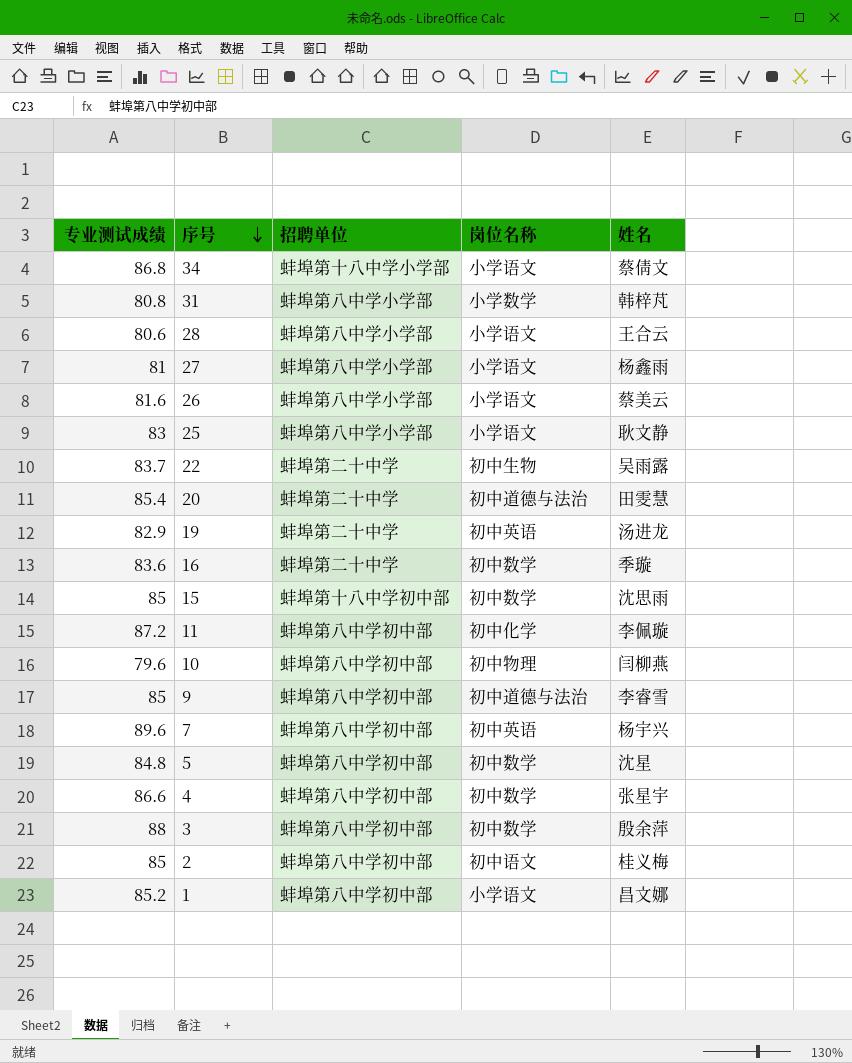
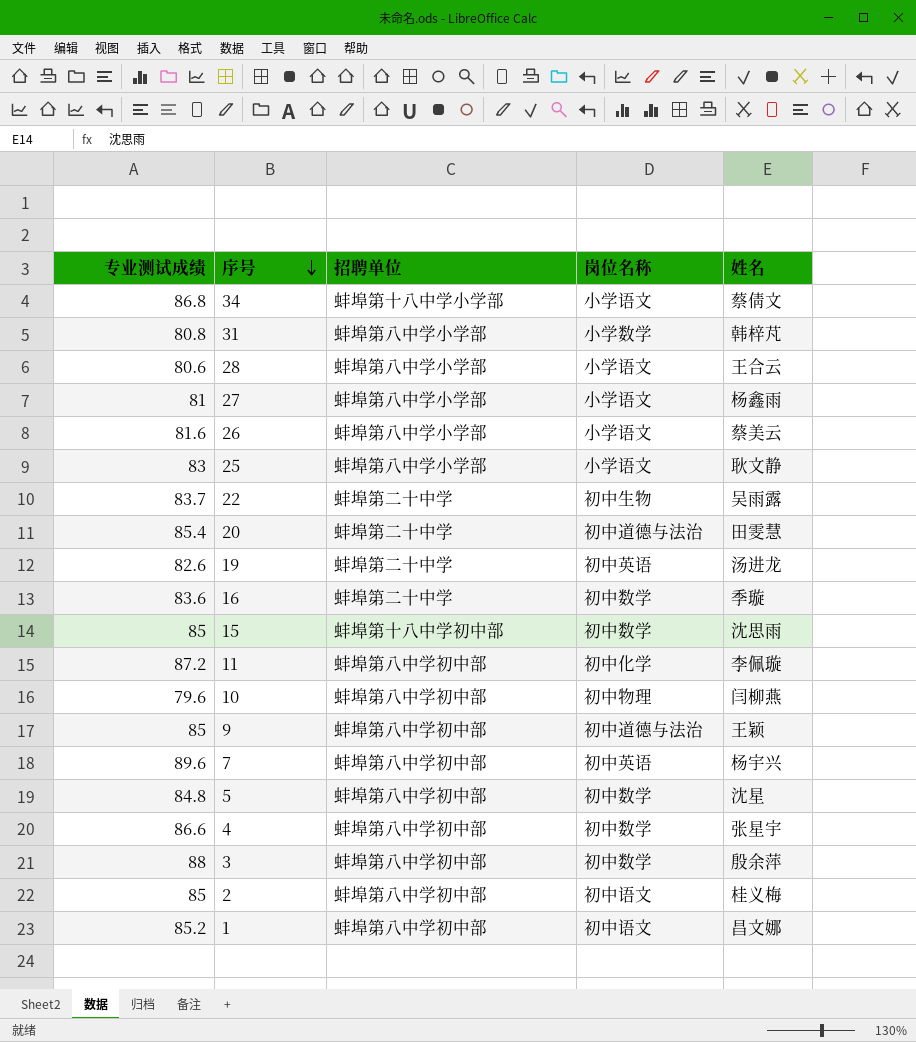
19 | 专业测试成绩: 82.9 -> 82.6
9 | 姓名: 李睿雪 -> 王颖
1 | 岗位名称: 小学语文 -> 初中语文

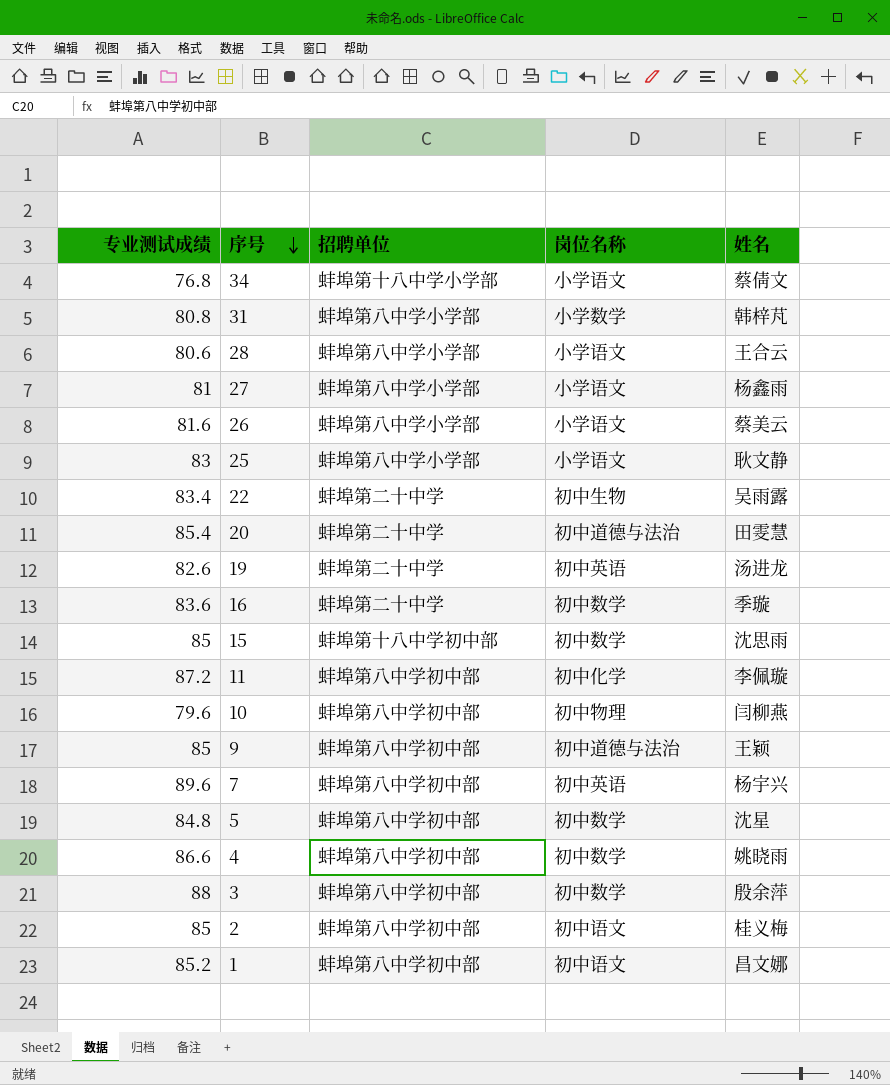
34 | 专业测试成绩: 86.8 -> 76.8
22 | 专业测试成绩: 83.7 -> 83.4
4 | 姓名: 张星宇 -> 姚晓雨

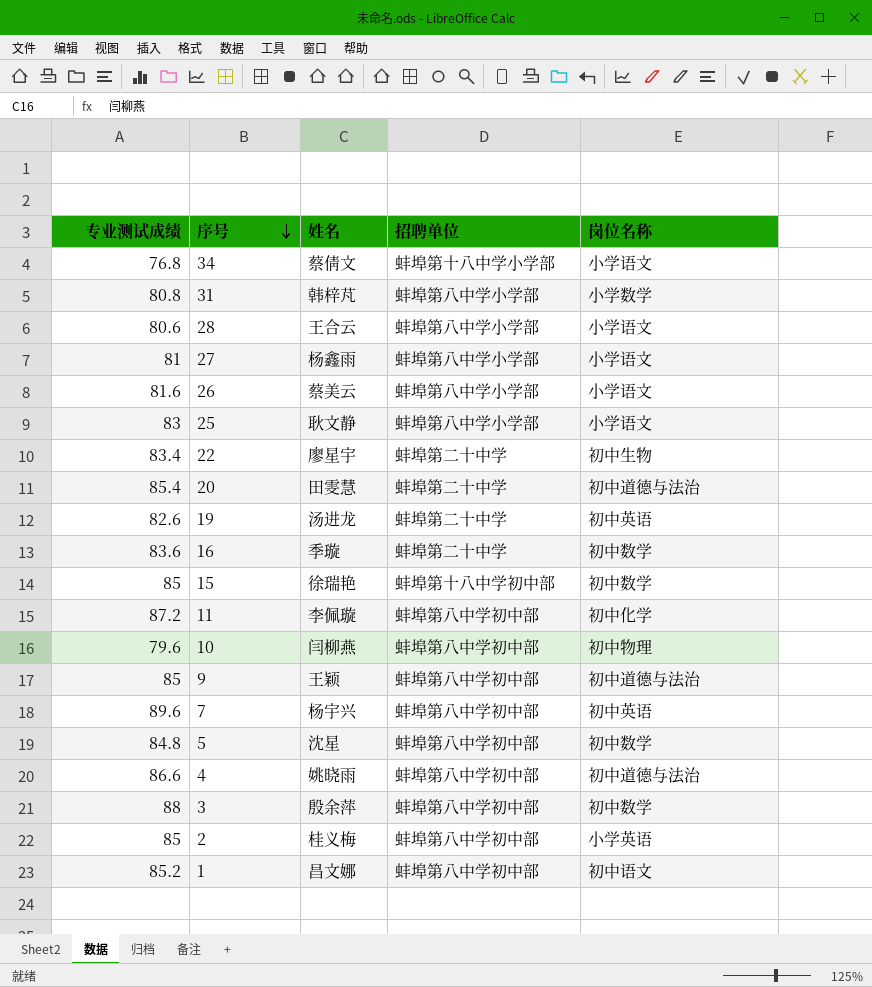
column 姓名 | position: 5 -> 3
22 | 姓名: 吴雨露 -> 廖星宇
15 | 姓名: 沈思雨 -> 徐瑞艳
4 | 岗位名称: 初中数学 -> 初中道德与法治
2 | 岗位名称: 初中语文 -> 小学英语

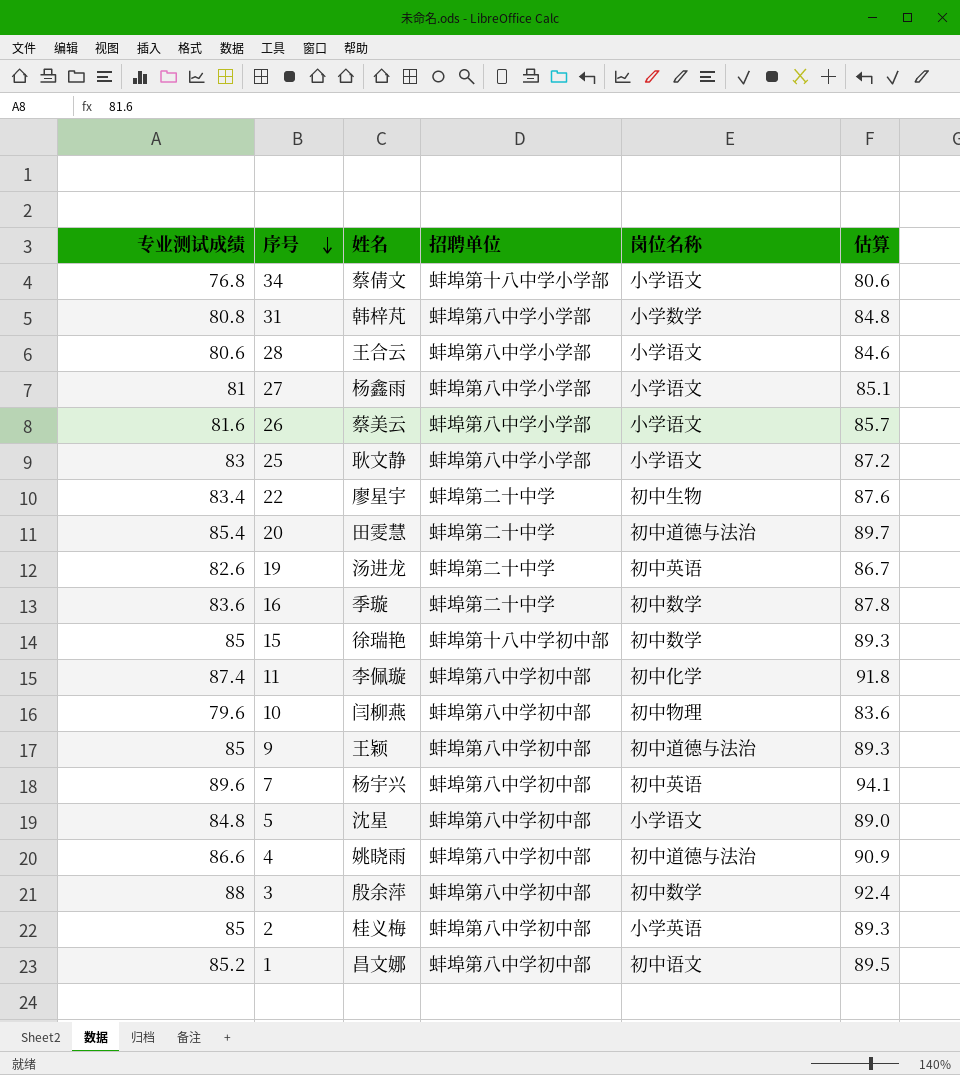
column 估算 | formula: none -> [专业测试成绩] * 1.05
11 | 专业测试成绩: 87.2 -> 87.4
5 | 岗位名称: 初中数学 -> 小学语文

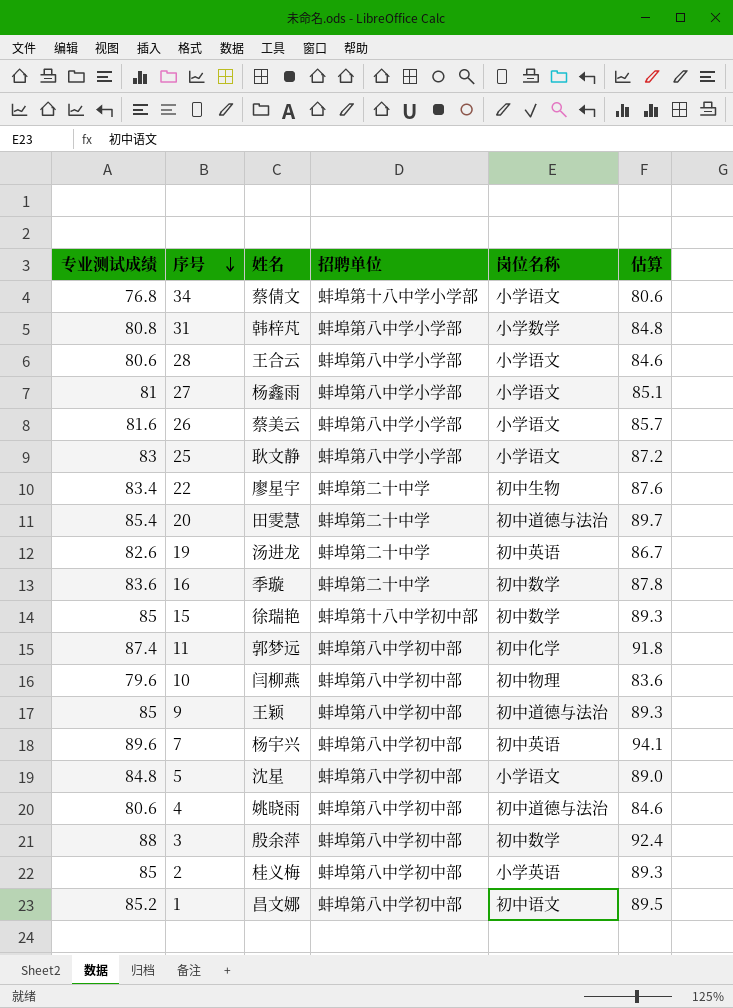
11 | 姓名: 李佩璇 -> 郭梦远
4 | 专业测试成绩: 86.6 -> 80.6
4 | 估算: 90.9 -> 84.6

